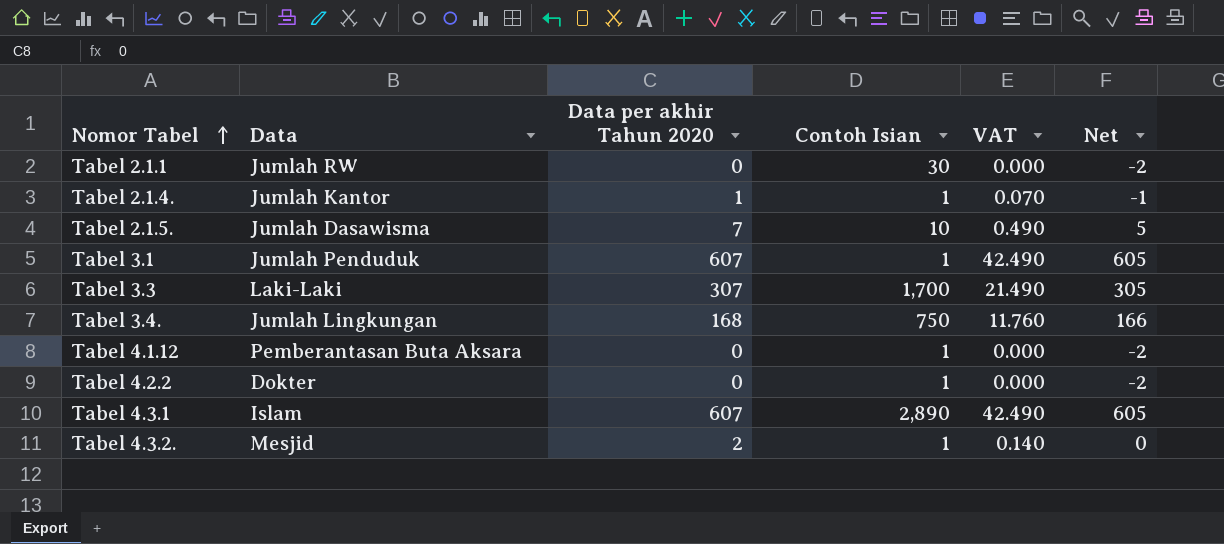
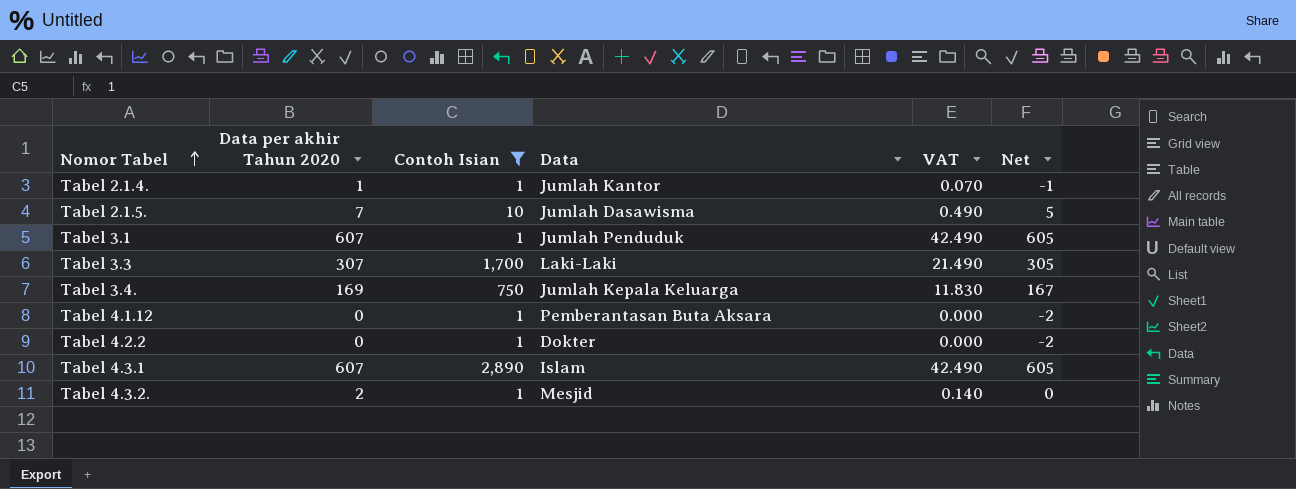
filter: none -> Contoh Isian != 30
column Data | position: 2 -> 4
Tabel 3.4. | Data per akhir Tahun 2020: 168 -> 169
Tabel 3.4. | Data: Jumlah Lingkungan -> Jumlah Kepala Keluarga
Tabel 3.4. | VAT: 11.760 -> 11.830
Tabel 3.4. | Net: 166 -> 167

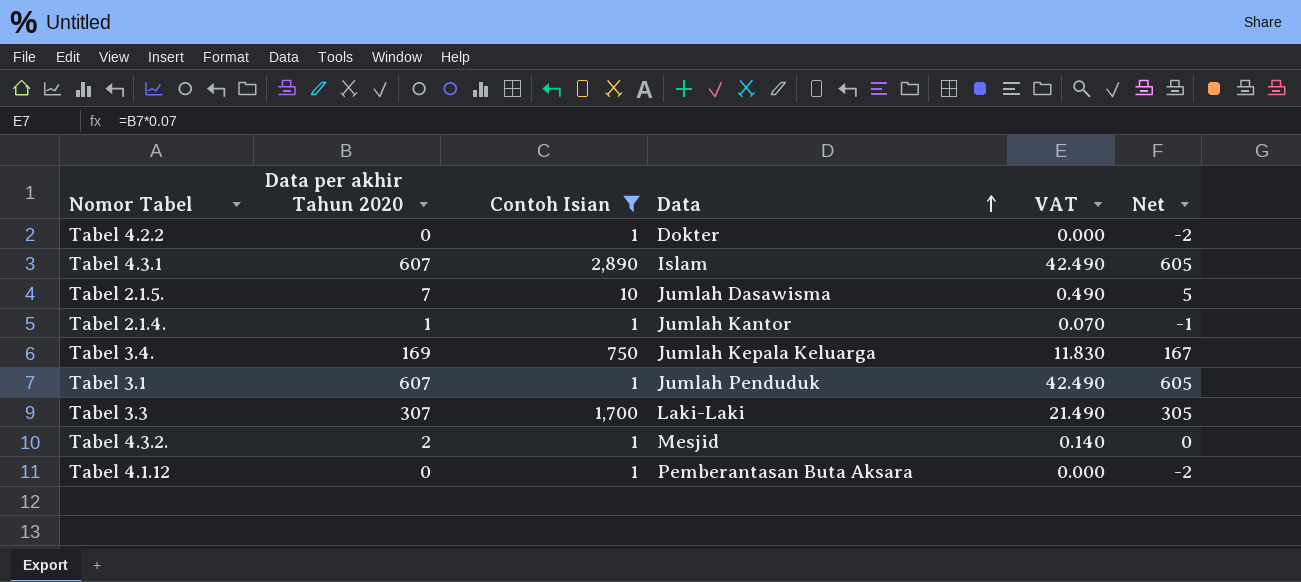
row order: Nomor Tabel ascending -> Data ascending

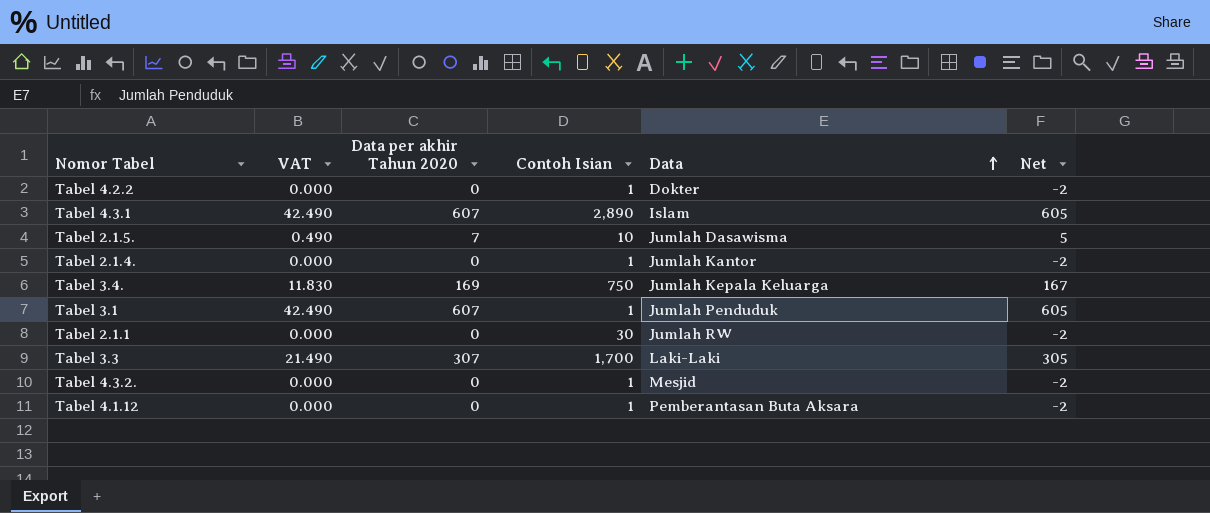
filter: Contoh Isian != 30 -> none
column VAT | position: 5 -> 2
Tabel 2.1.4. | VAT: 0.070 -> 0.000
Tabel 2.1.4. | Data per akhir Tahun 2020: 1 -> 0
Tabel 2.1.4. | Net: -1 -> -2
Tabel 4.3.2. | VAT: 0.140 -> 0.000
Tabel 4.3.2. | Data per akhir Tahun 2020: 2 -> 0
Tabel 4.3.2. | Net: 0 -> -2

